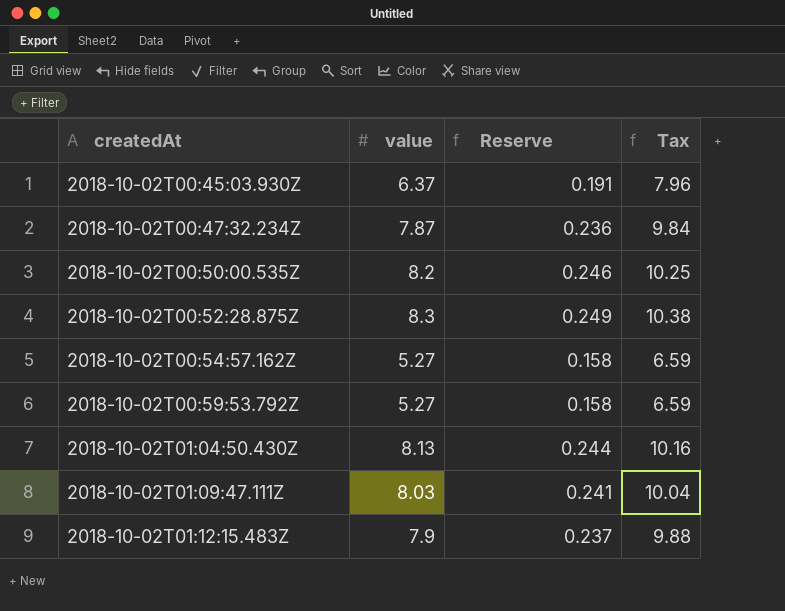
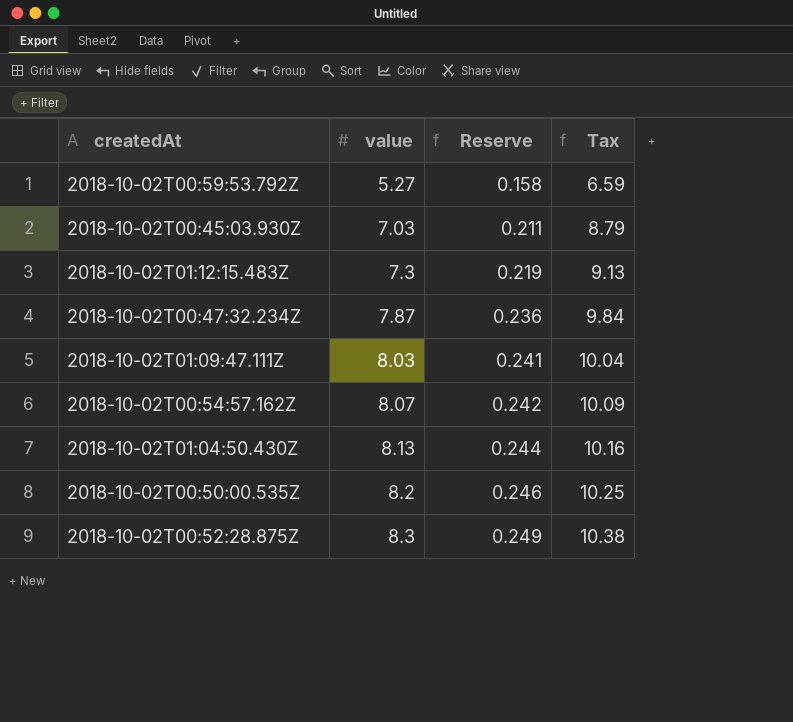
row order: createdAt ascending -> value ascending
2018-10-02T00:45:03.930Z | value: 6.37 -> 7.03
2018-10-02T00:45:03.930Z | Reserve: 0.191 -> 0.211
2018-10-02T00:45:03.930Z | Tax: 7.96 -> 8.79
2018-10-02T01:12:15.483Z | value: 7.9 -> 7.3
2018-10-02T01:12:15.483Z | Reserve: 0.237 -> 0.219
2018-10-02T01:12:15.483Z | Tax: 9.88 -> 9.13
2018-10-02T00:54:57.162Z | value: 5.27 -> 8.07
2018-10-02T00:54:57.162Z | Reserve: 0.158 -> 0.242
2018-10-02T00:54:57.162Z | Tax: 6.59 -> 10.09

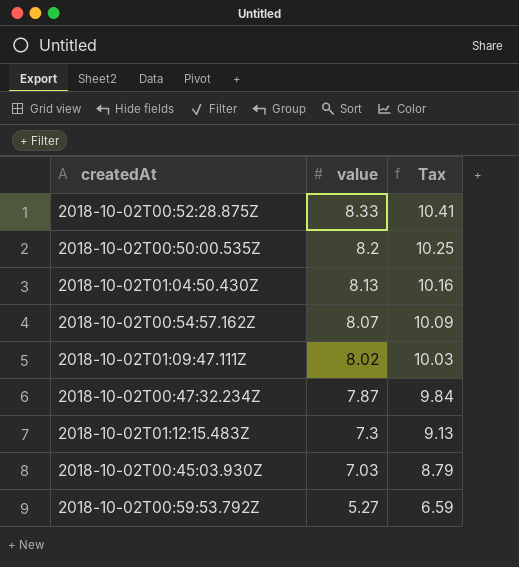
row order: value ascending -> value descending
column Reserve | formula: [value] * 0.03 -> none
2018-10-02T00:52:28.875Z | value: 8.3 -> 8.33
2018-10-02T00:52:28.875Z | Tax: 10.38 -> 10.41
2018-10-02T01:09:47.111Z | value: 8.03 -> 8.02
2018-10-02T01:09:47.111Z | Tax: 10.04 -> 10.03

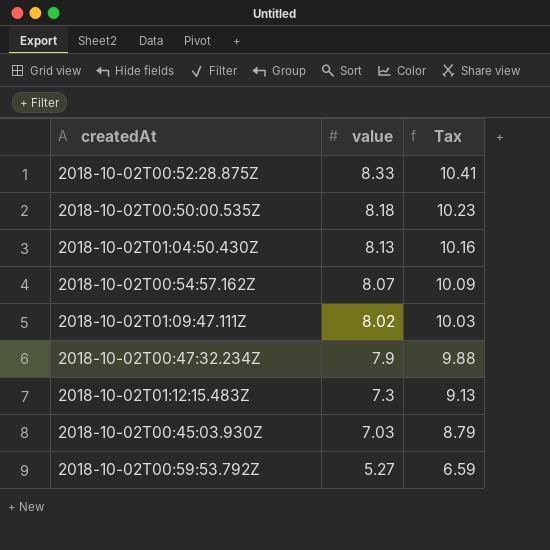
2018-10-02T00:50:00.535Z | value: 8.2 -> 8.18
2018-10-02T00:50:00.535Z | Tax: 10.25 -> 10.23
2018-10-02T00:47:32.234Z | value: 7.87 -> 7.9
2018-10-02T00:47:32.234Z | Tax: 9.84 -> 9.88

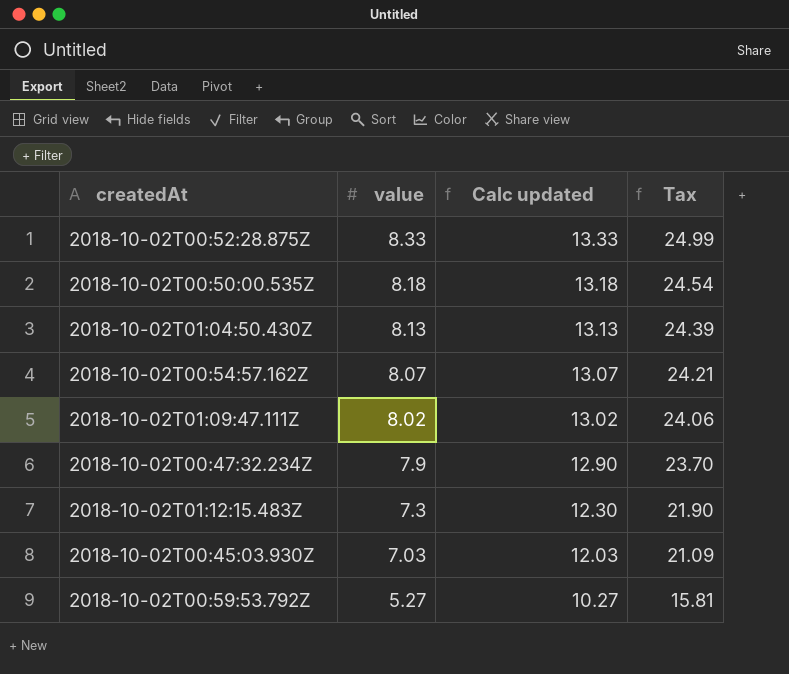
column Calc updated | formula: none -> [value] + 5
column Tax | formula: [value] * 1.25 -> [value] * 3

